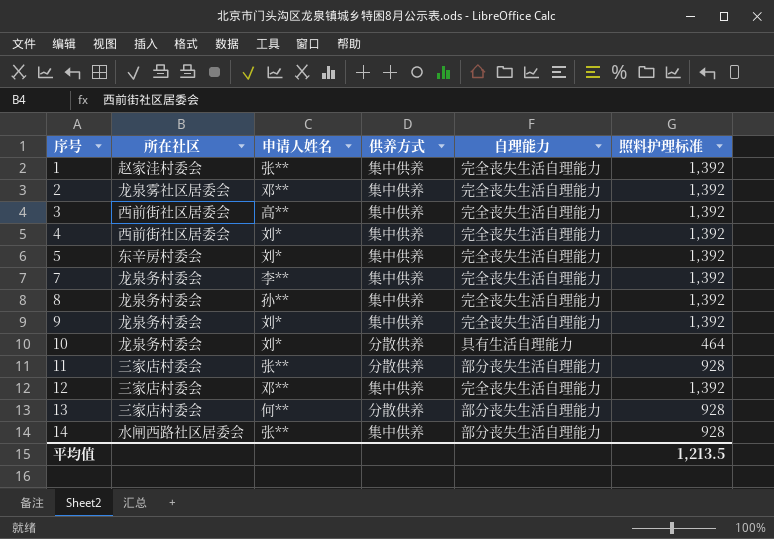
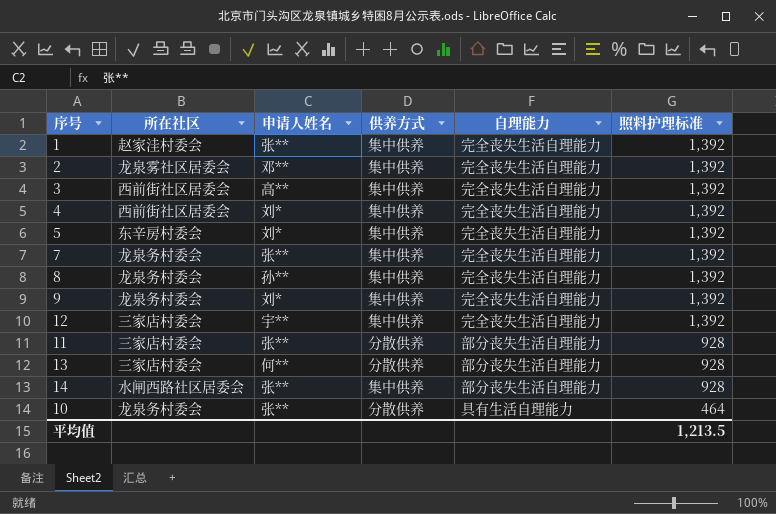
row order: 序号 ascending -> 照料护理标准 descending
7 | 申请人姓名: 李** -> 张**
12 | 申请人姓名: 邓** -> 宇**
10 | 申请人姓名: 刘* -> 张**

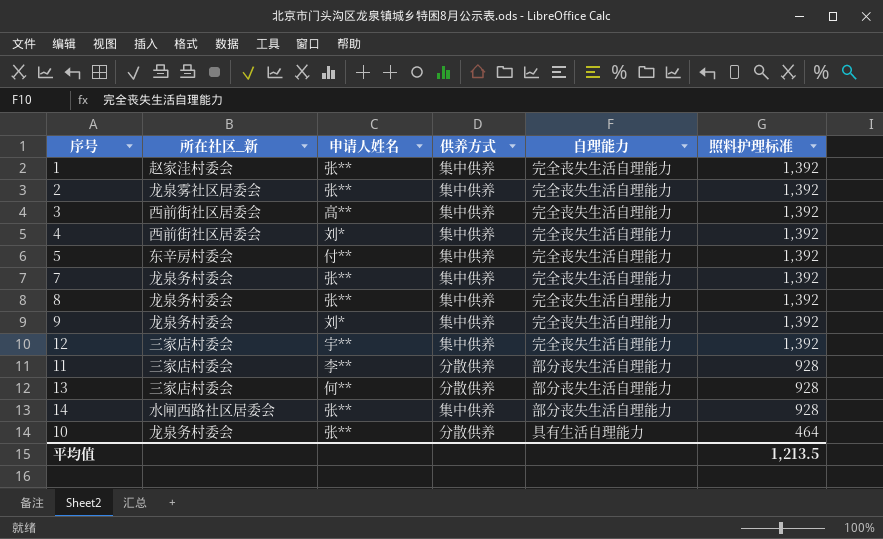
column name: 所在社区 -> 所在社区_新
2 | 申请人姓名: 邓** -> 张**
5 | 申请人姓名: 刘* -> 付**
8 | 申请人姓名: 孙** -> 张**
11 | 申请人姓名: 张** -> 李**

